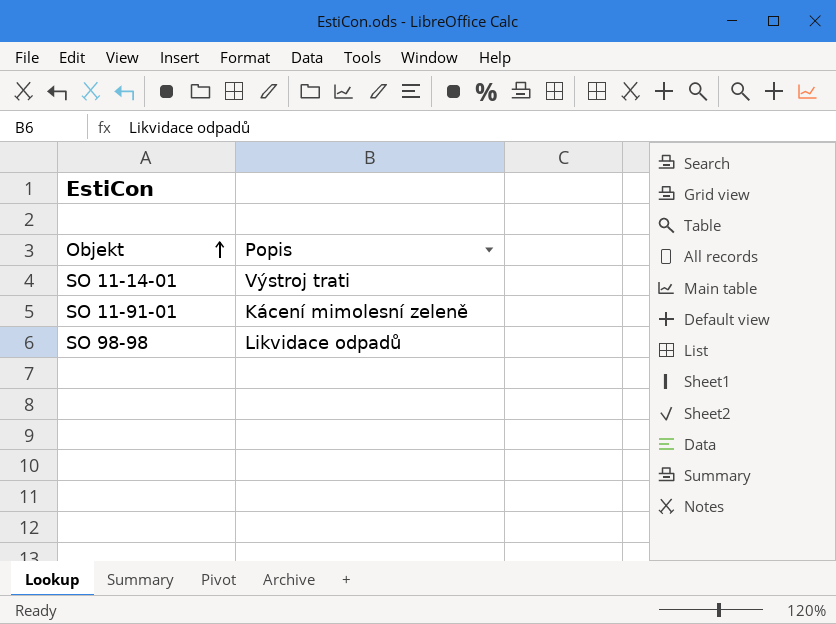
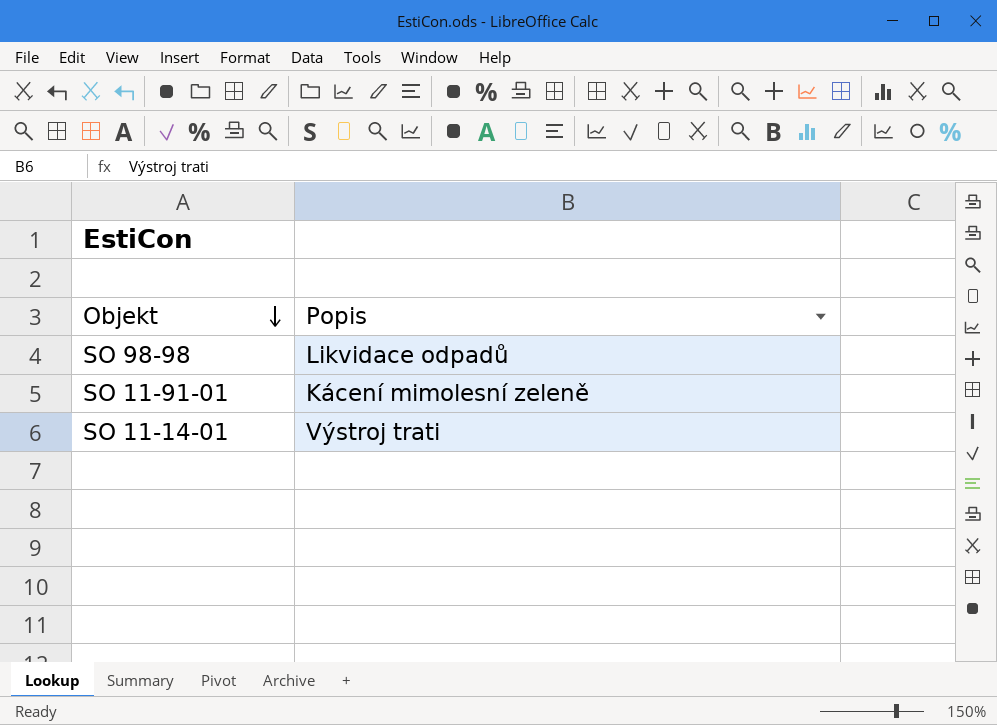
row order: Objekt ascending -> Objekt descending

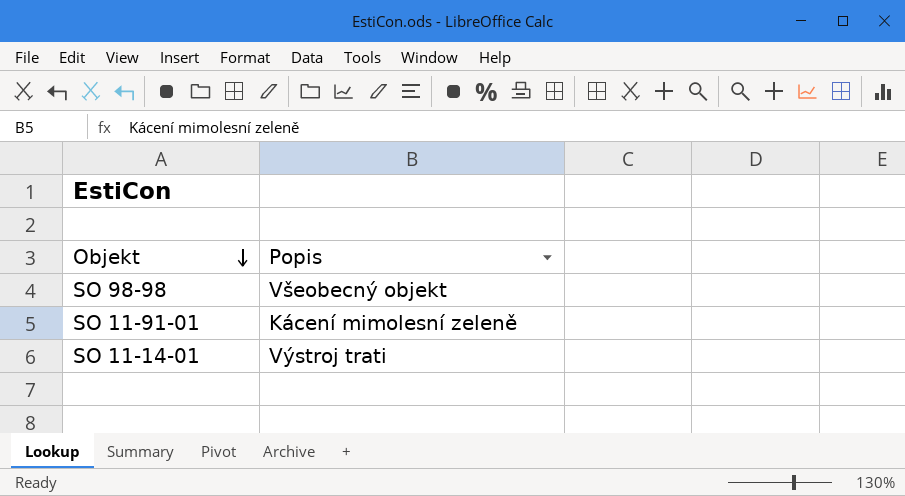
SO 98-98 | Popis: Likvidace odpadů -> Všeobecný objekt

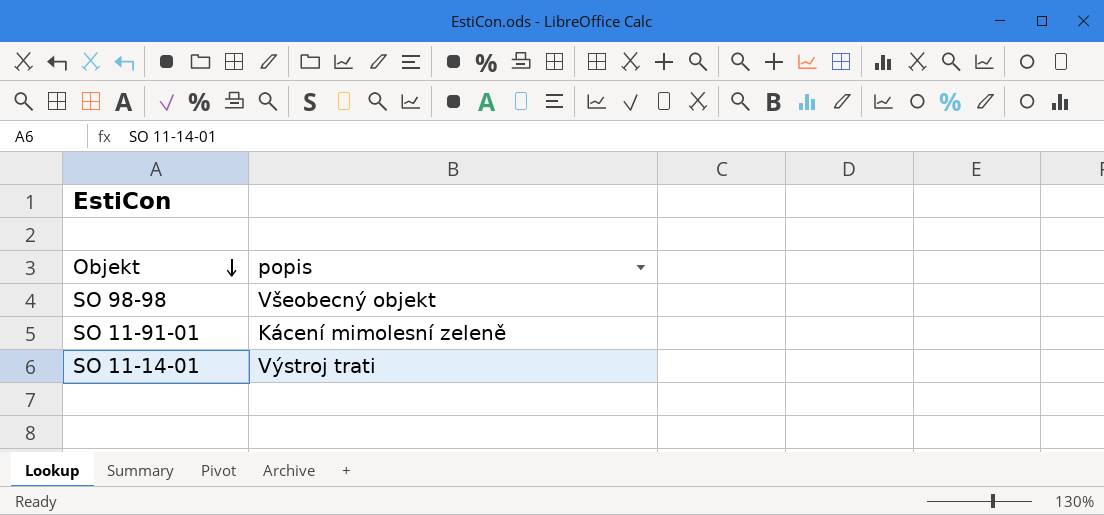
column name: Popis -> popis

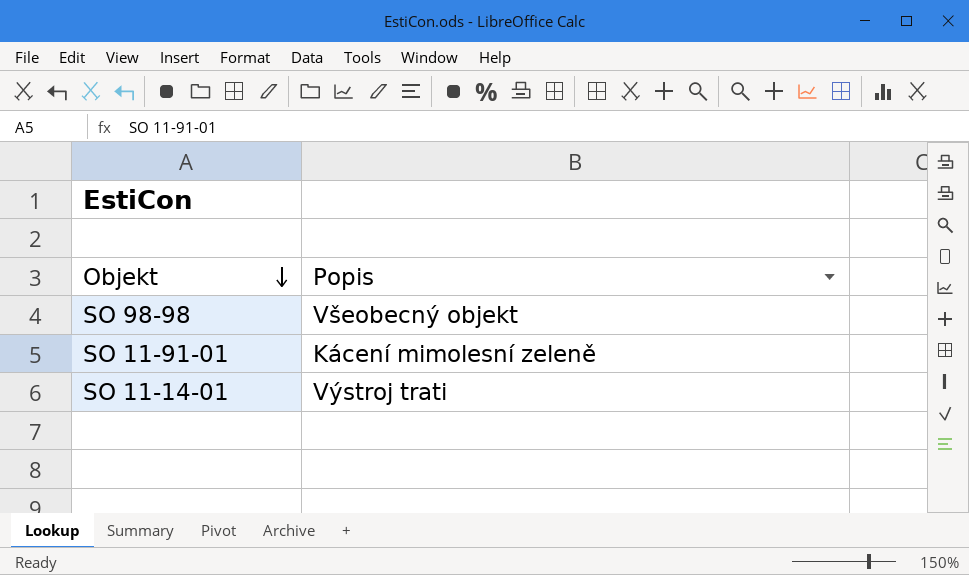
column name: popis -> Popis

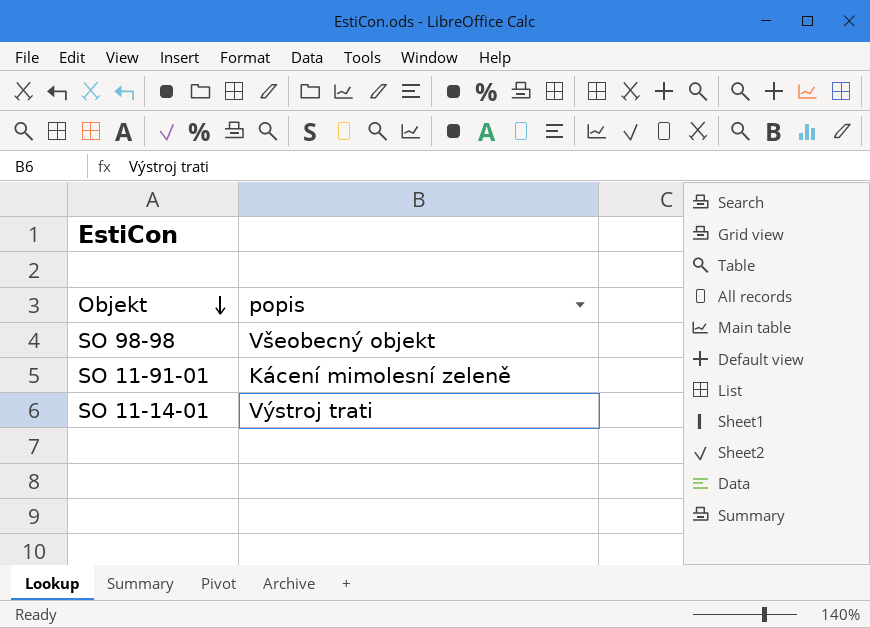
column name: Popis -> popis

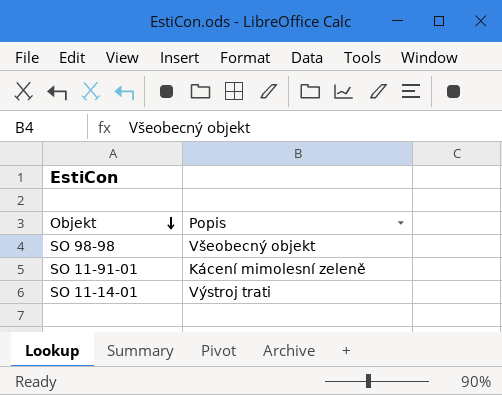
column name: popis -> Popis

